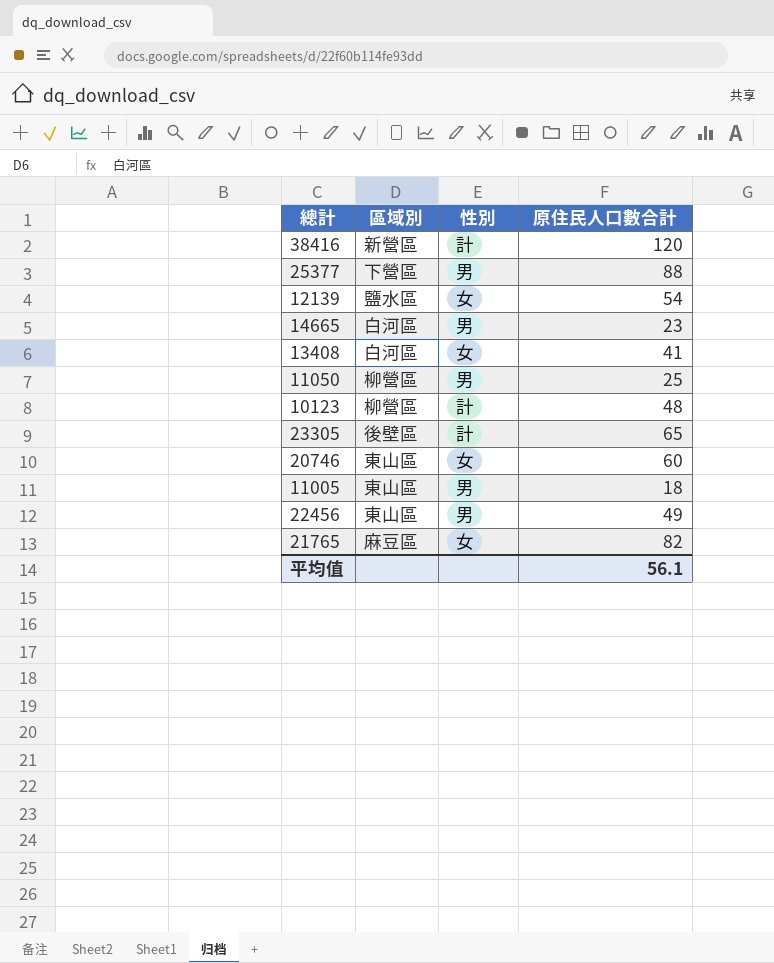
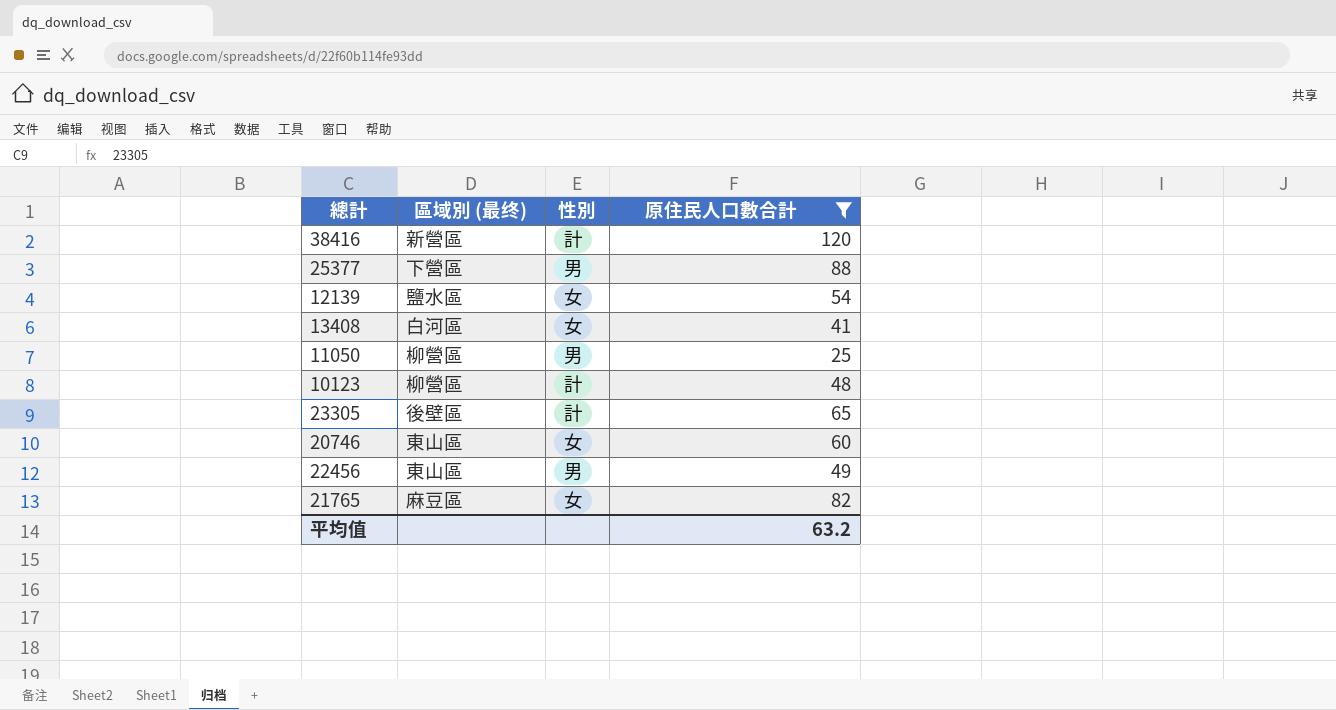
filter: none -> 原住民人口數合計 >= 25
column name: 區域別 -> 區域別 (最终)
平均值 | 原住民人口數合計: 56.1 -> 63.2

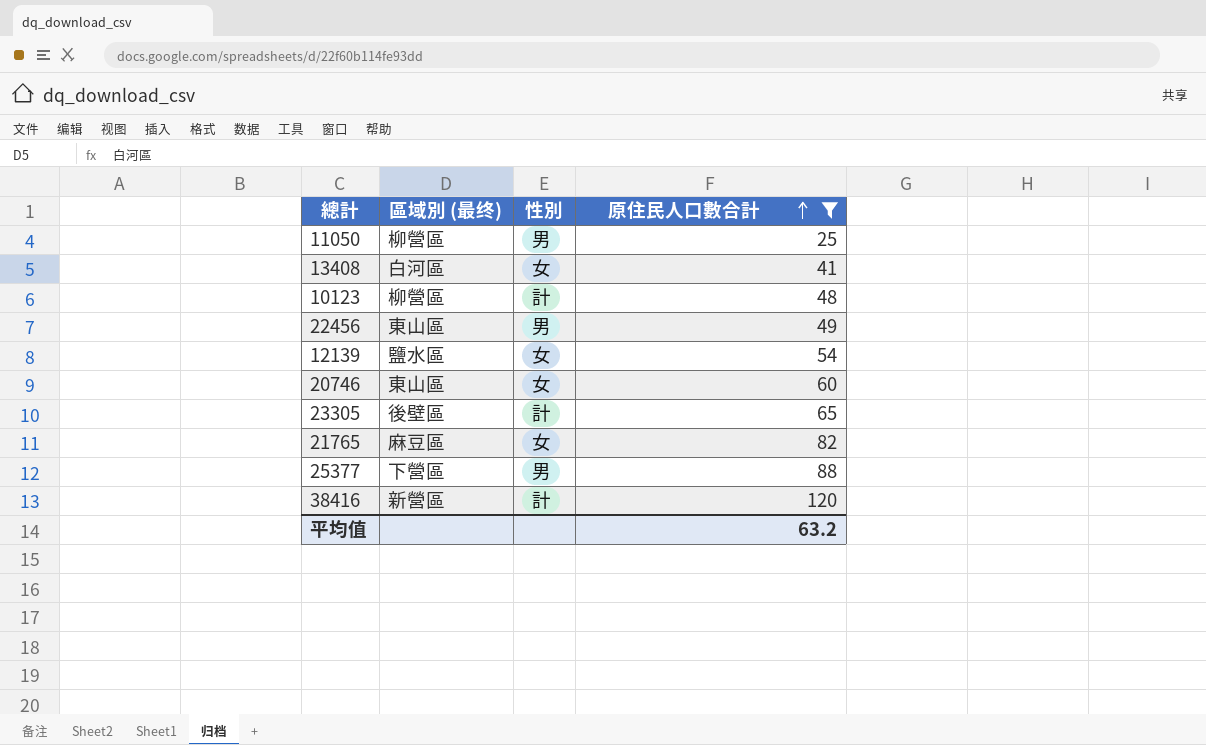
row order: none -> 原住民人口數合計 ascending

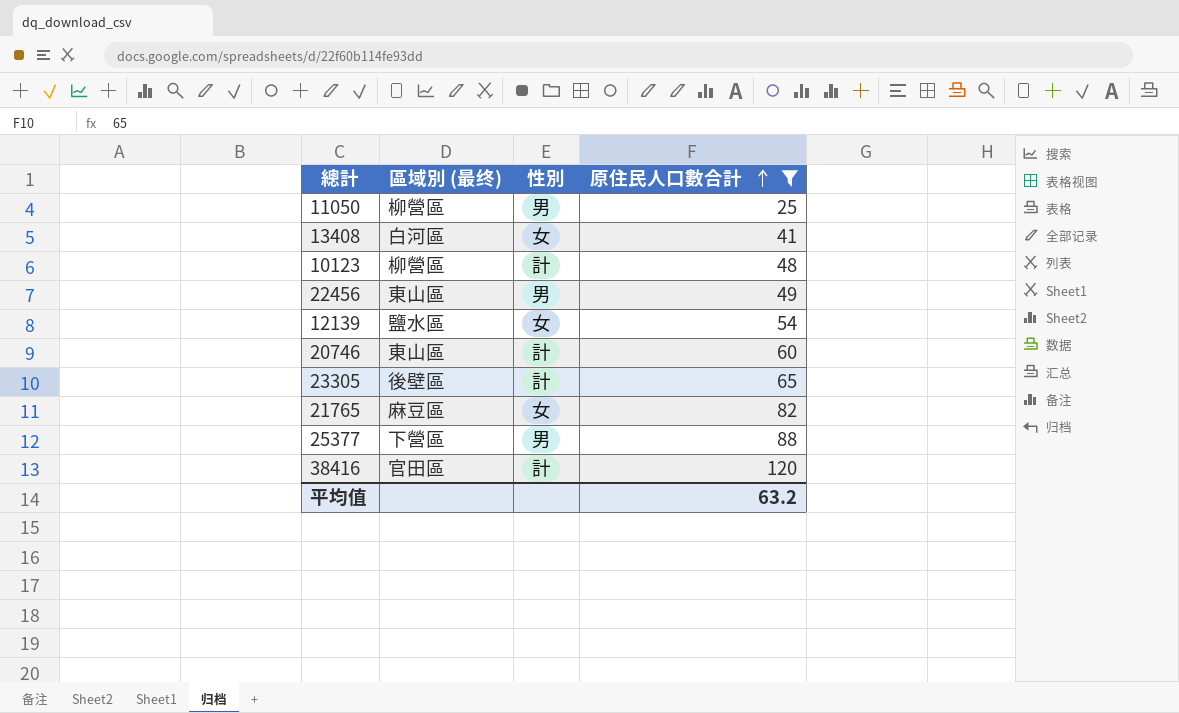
20746 | 性別: 女 -> 計
38416 | 區域別 (最终): 新營區 -> 官田區

